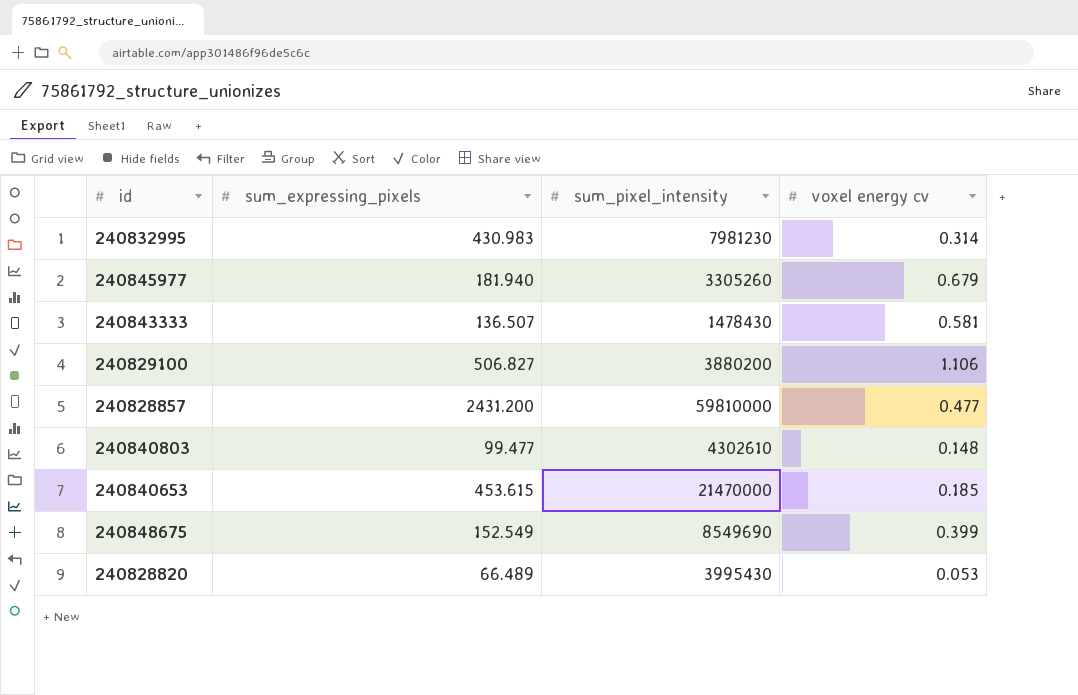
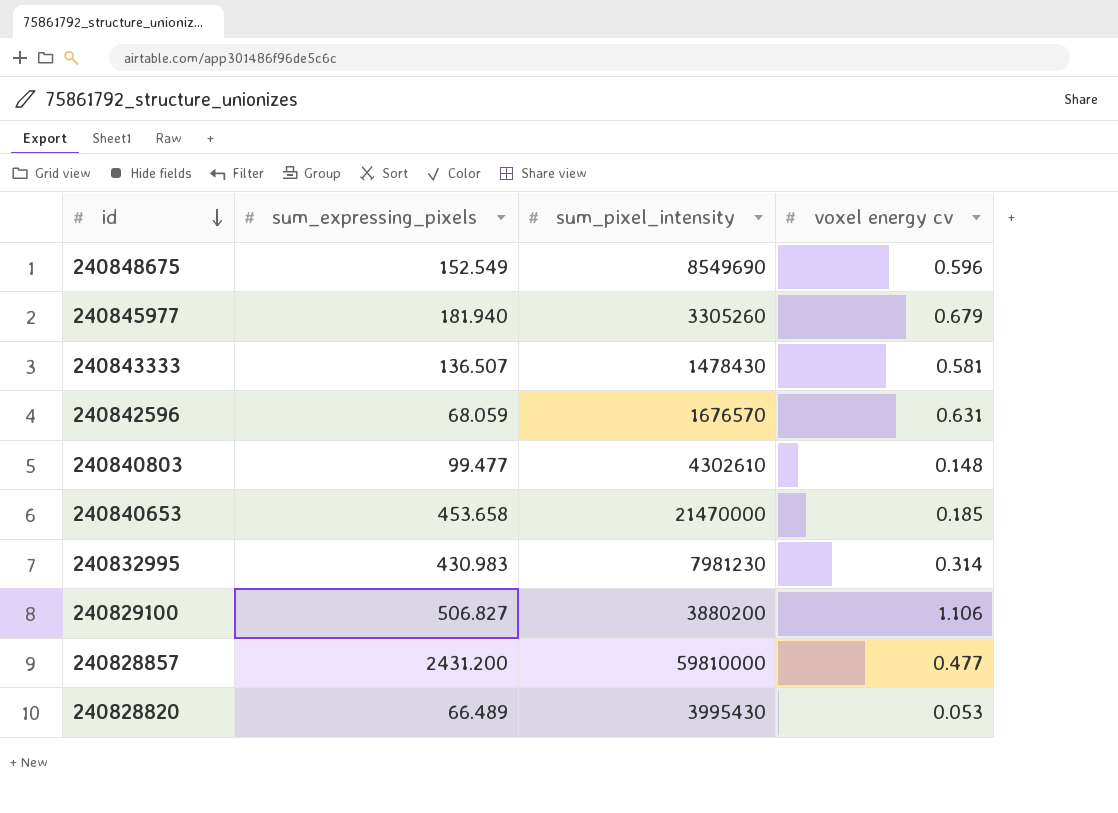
row order: none -> id descending
240848675 | voxel energy cv: 0.399 -> 0.596
row 240842596: none -> 68.059 | 1676570 | 0.631
240840653 | sum_expressing_pixels: 453.615 -> 453.658

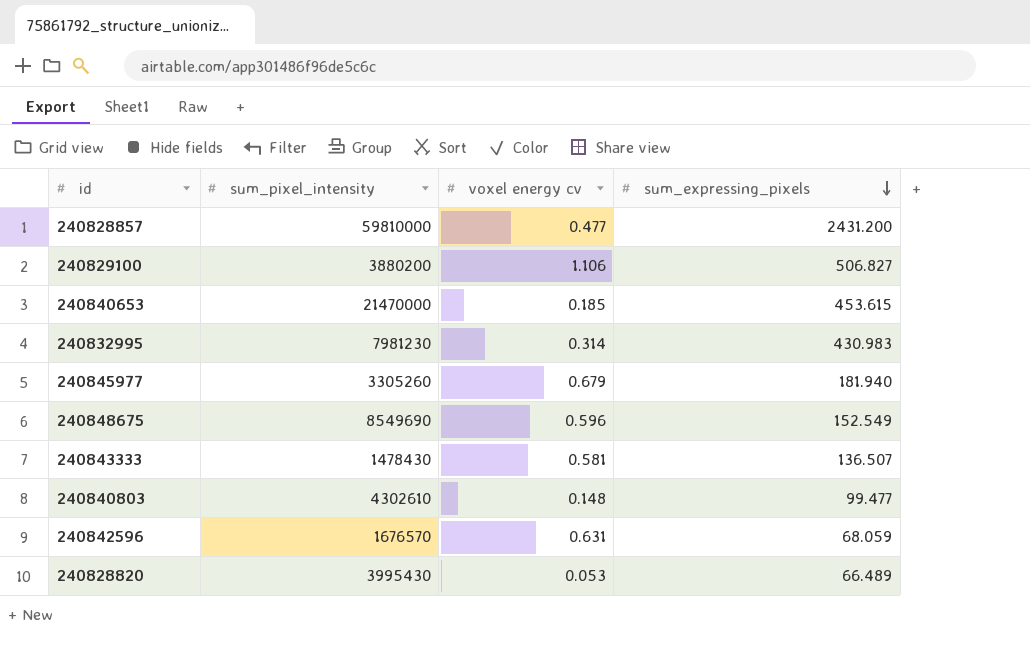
row order: id descending -> sum_expressing_pixels descending
column sum_expressing_pixels | position: 2 -> 4
240840653 | sum_expressing_pixels: 453.658 -> 453.615

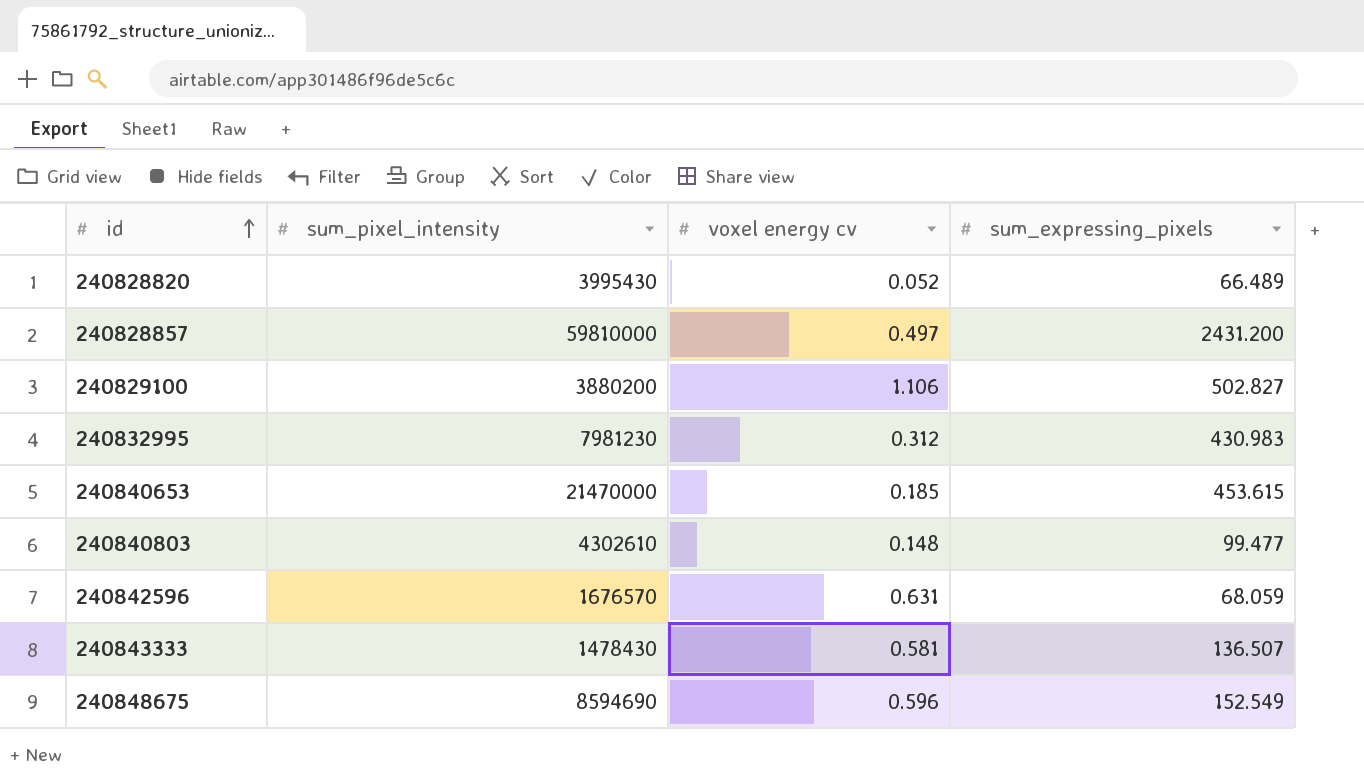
row order: sum_expressing_pixels descending -> id ascending
row 240845977: 3305260 | 0.679 | 181.940 -> none
240828820 | voxel energy cv: 0.053 -> 0.052
240828857 | voxel energy cv: 0.477 -> 0.497
240829100 | sum_expressing_pixels: 506.827 -> 502.827
240832995 | voxel energy cv: 0.314 -> 0.312
240848675 | sum_pixel_intensity: 8549690 -> 8594690

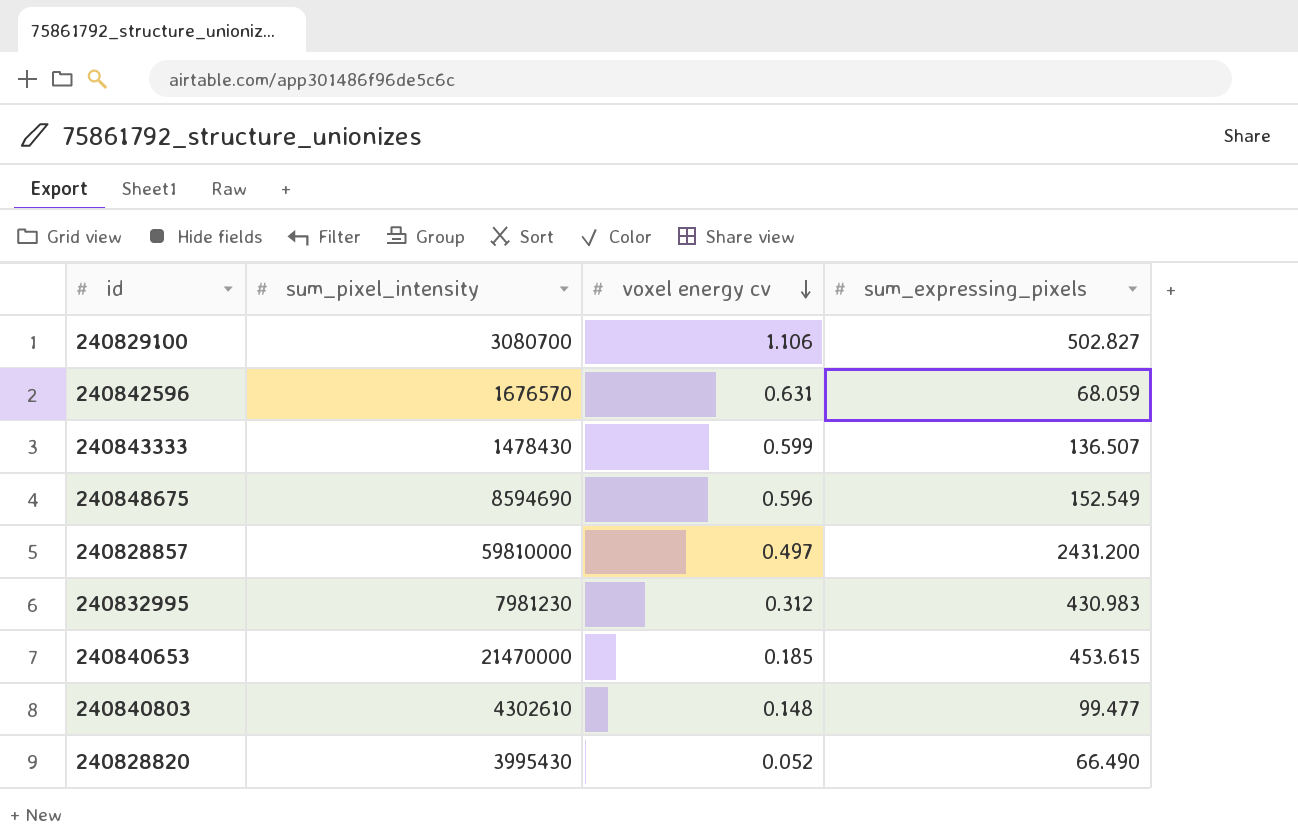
row order: id ascending -> voxel energy cv descending
240829100 | sum_pixel_intensity: 3880200 -> 3080700
240843333 | voxel energy cv: 0.581 -> 0.599
240828820 | sum_expressing_pixels: 66.489 -> 66.490

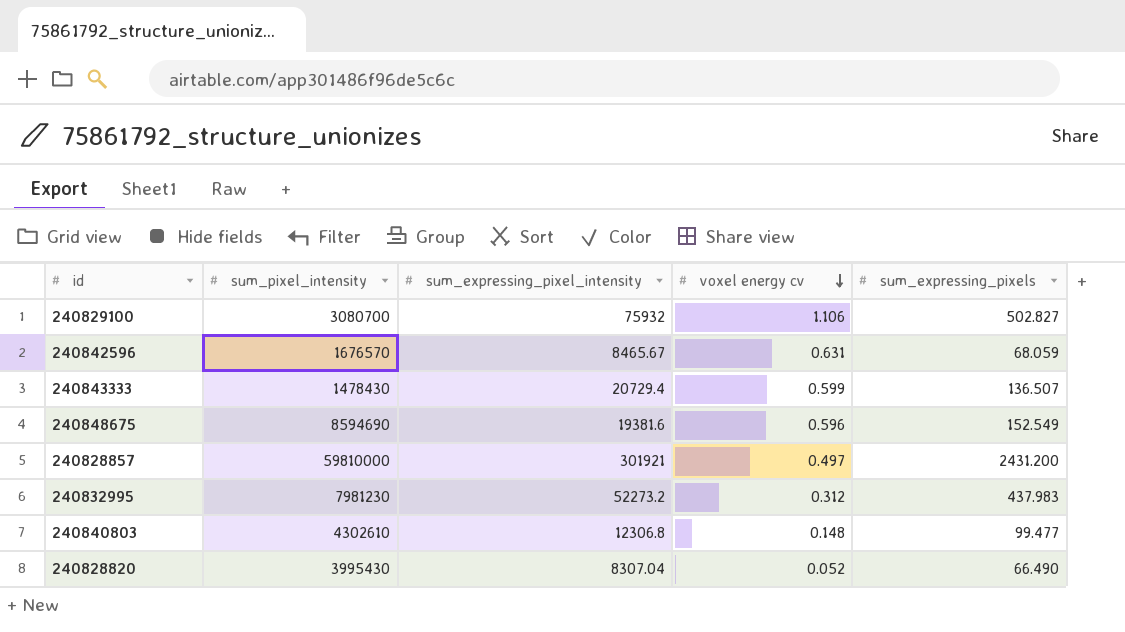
column sum_expressing_pixel_intensity | position: none -> 3
row 240840653: 21470000 | 0.185 | 453.615 -> none
240832995 | sum_expressing_pixels: 430.983 -> 437.983

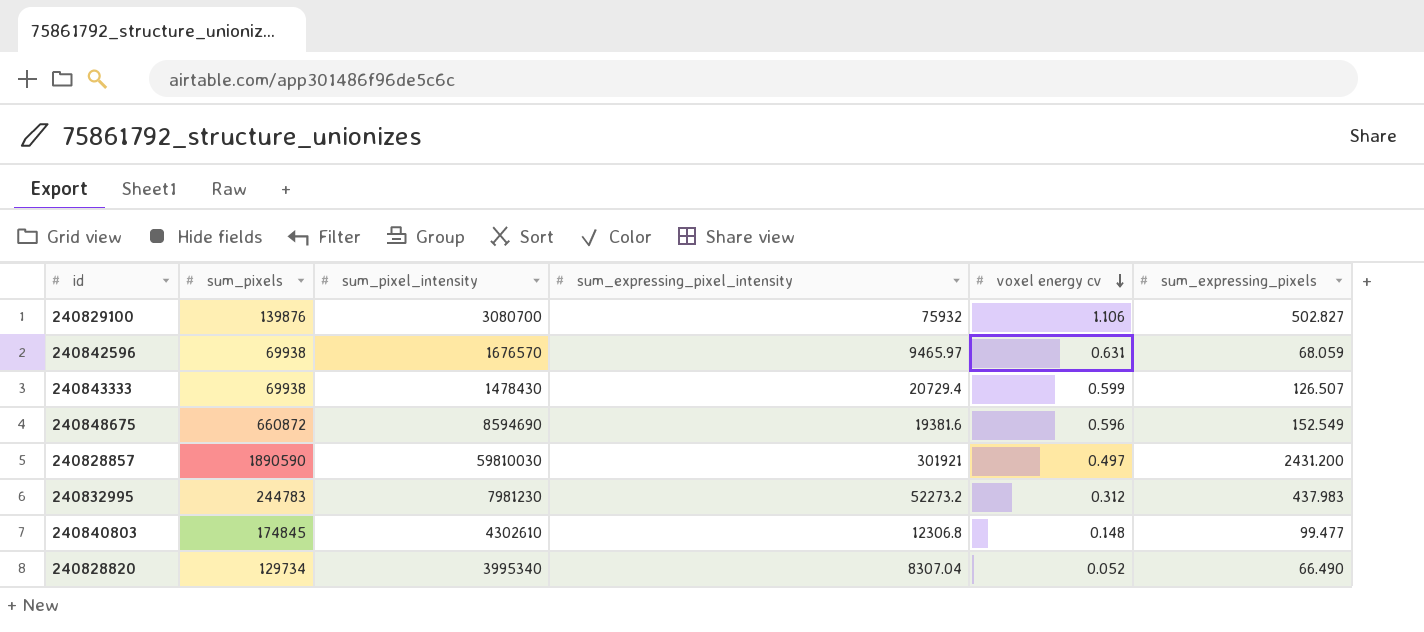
column sum_pixels | position: none -> 2
240842596 | sum_expressing_pixel_intensity: 8465.67 -> 9465.97
240843333 | sum_expressing_pixels: 136.507 -> 126.507
240828857 | sum_pixel_intensity: 59810000 -> 59810030
240828820 | sum_pixel_intensity: 3995430 -> 3995340

